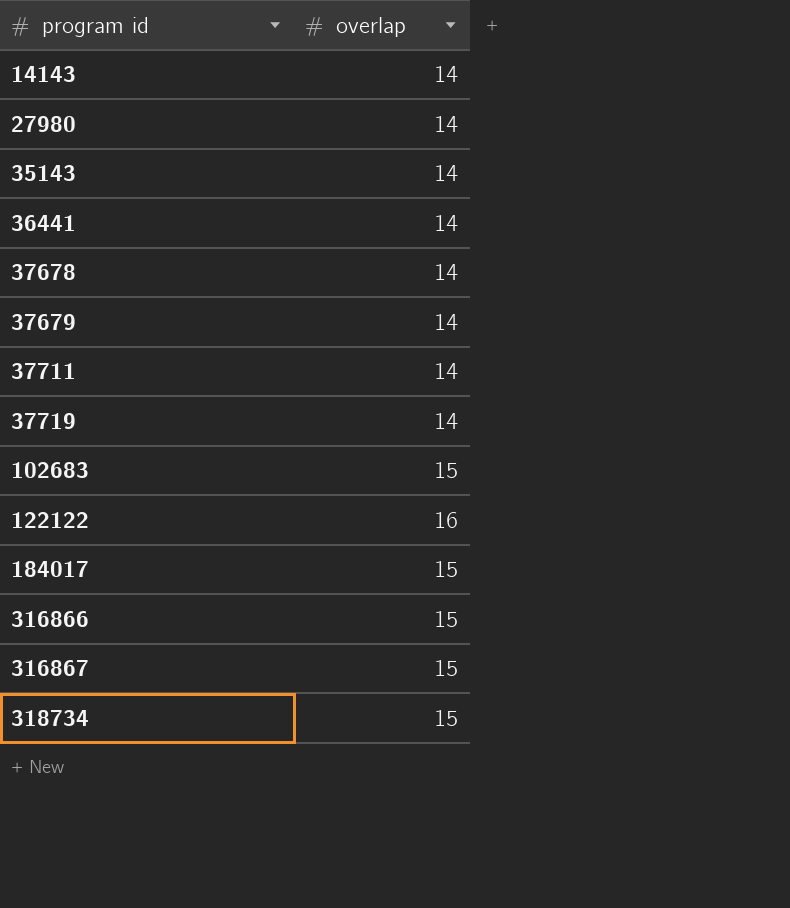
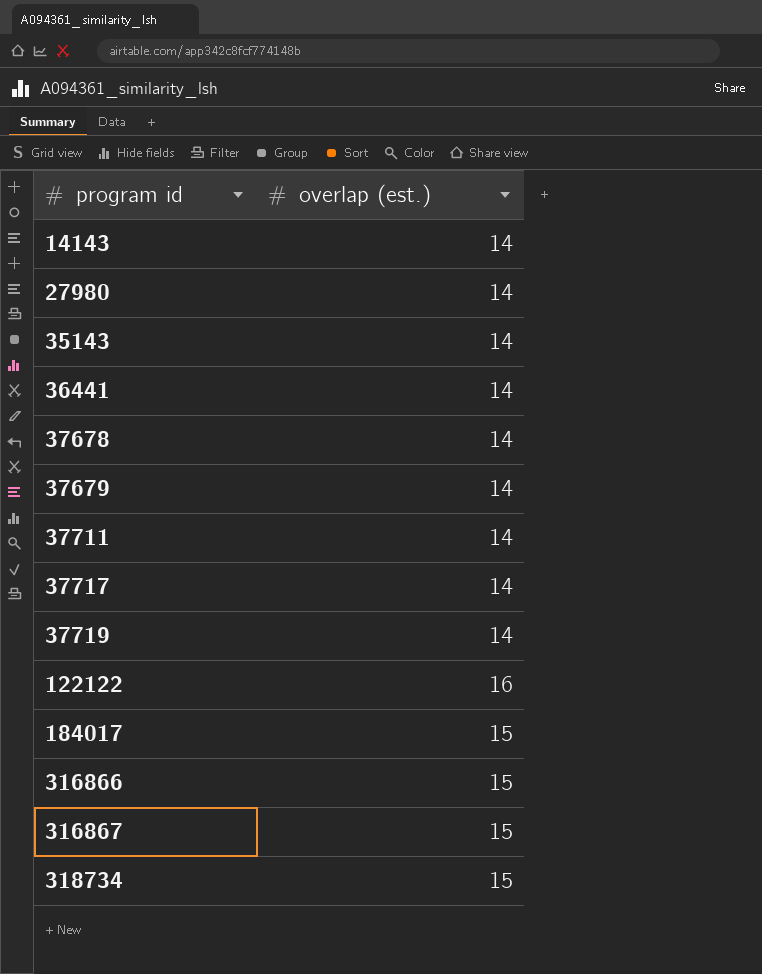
column name: overlap -> overlap (est.)
row 102683: 15 -> none
row 37717: none -> 14

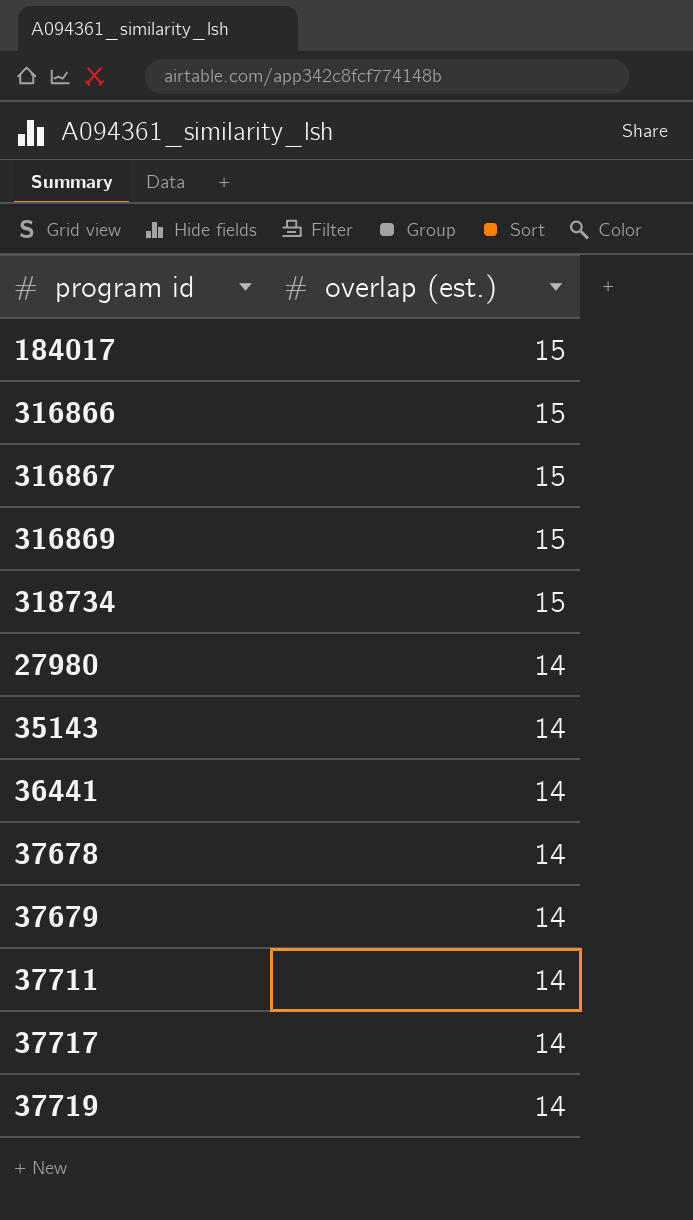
row order: program id ascending -> overlap (est.) descending
row 14143: 14 -> none
row 122122: 16 -> none
row 316869: none -> 15

